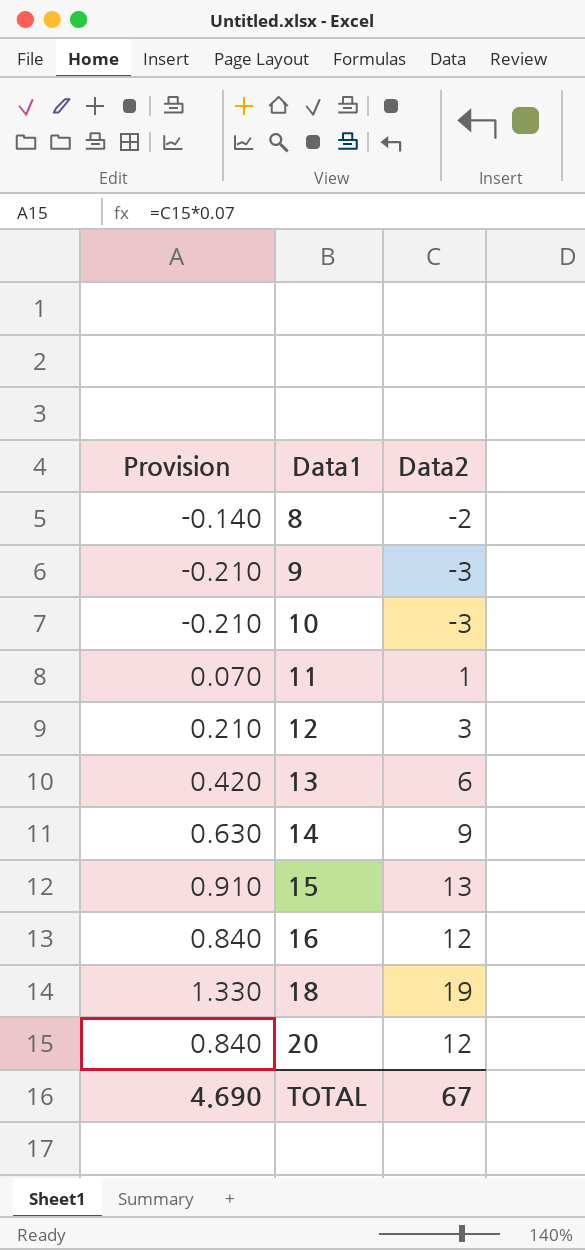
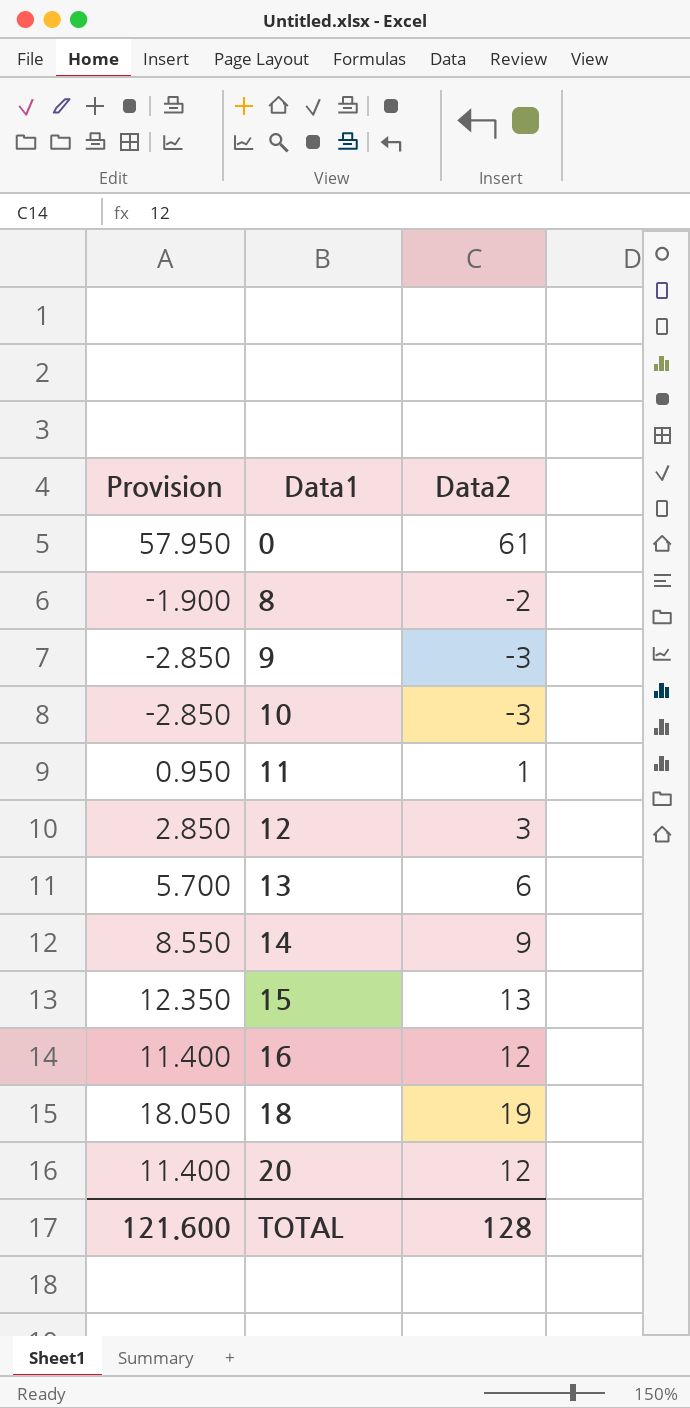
column Provision | formula: [Data2] * 0.07 -> [Data2] * 0.95
row 0: none -> 57.950 | 61
TOTAL | Provision: 4.690 -> 121.600
TOTAL | Data2: 67 -> 128

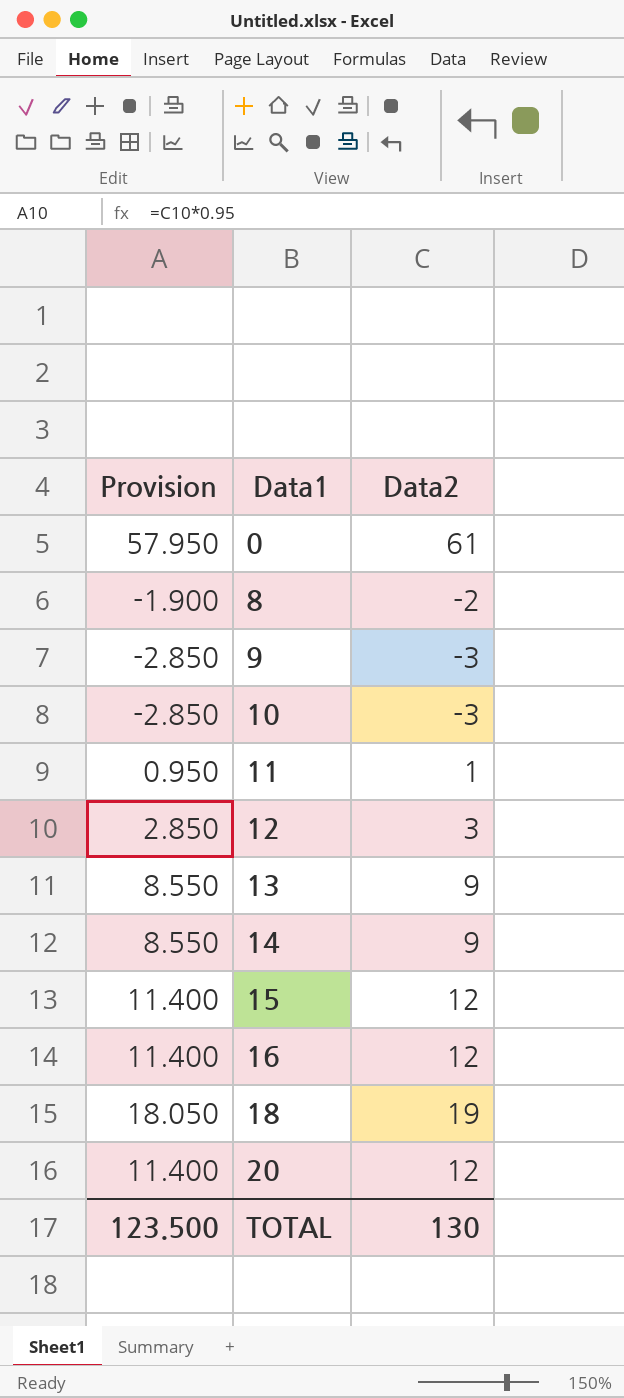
13 | Provision: 5.700 -> 8.550
13 | Data2: 6 -> 9
15 | Provision: 12.350 -> 11.400
15 | Data2: 13 -> 12
TOTAL | Provision: 121.600 -> 123.500
TOTAL | Data2: 128 -> 130

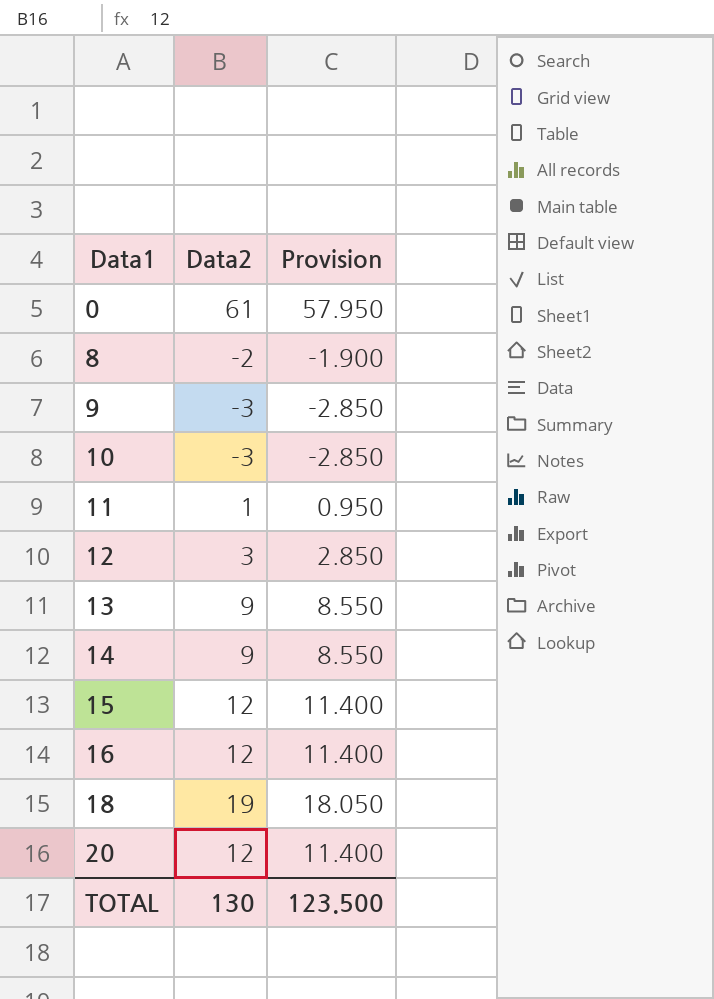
column Provision | position: 1 -> 3

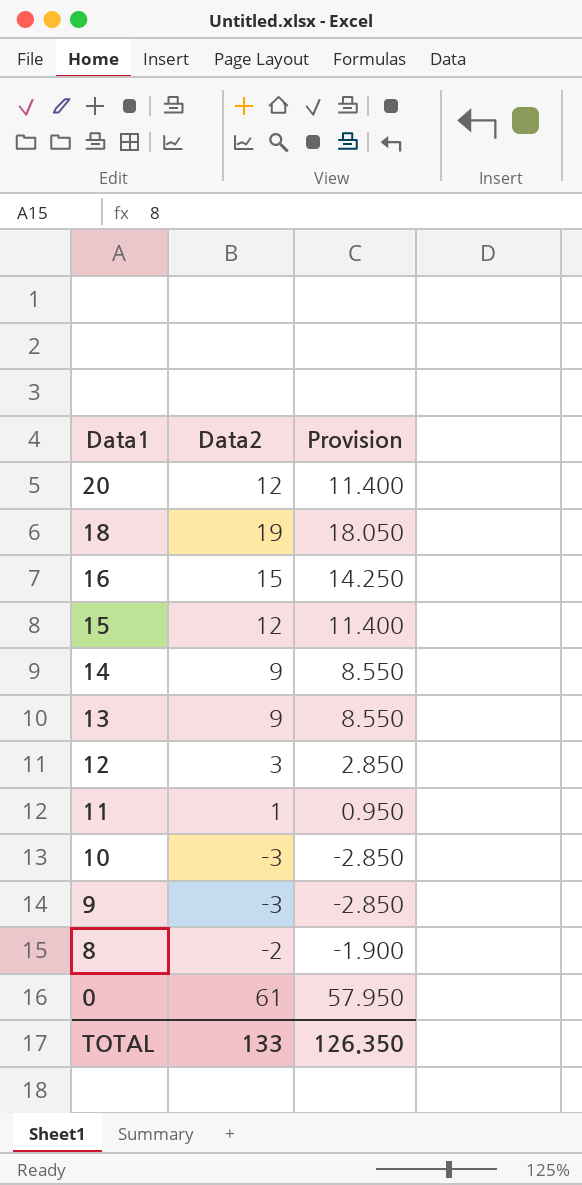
row order: Data1 ascending -> Data1 descending
16 | Data2: 12 -> 15
16 | Provision: 11.400 -> 14.250
TOTAL | Data2: 130 -> 133
TOTAL | Provision: 123.500 -> 126.350

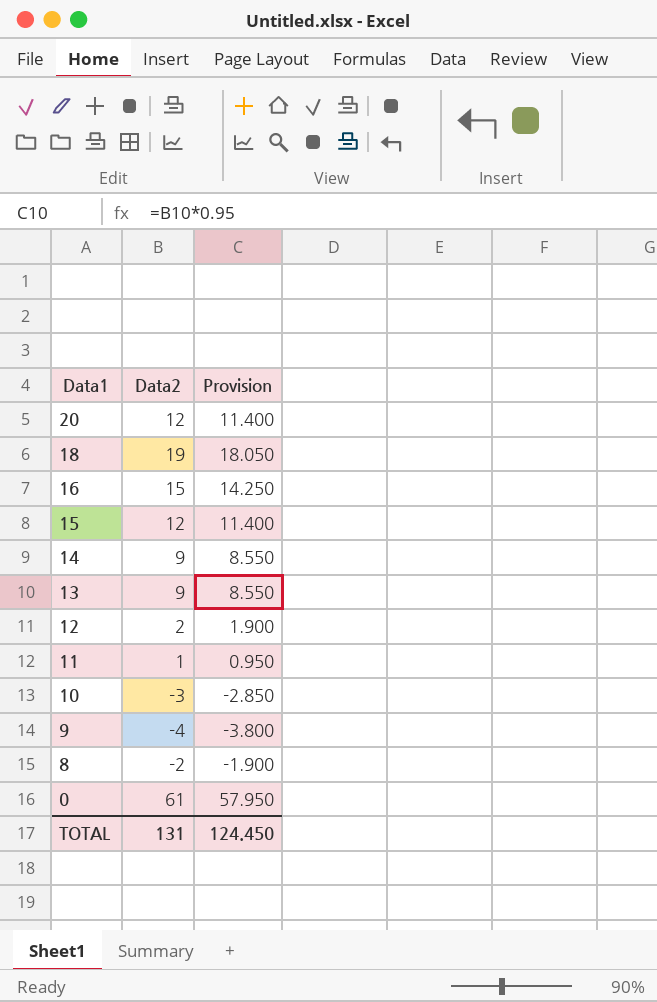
12 | Data2: 3 -> 2
12 | Provision: 2.850 -> 1.900
9 | Data2: -3 -> -4
9 | Provision: -2.850 -> -3.800
TOTAL | Data2: 133 -> 131
TOTAL | Provision: 126.350 -> 124.450

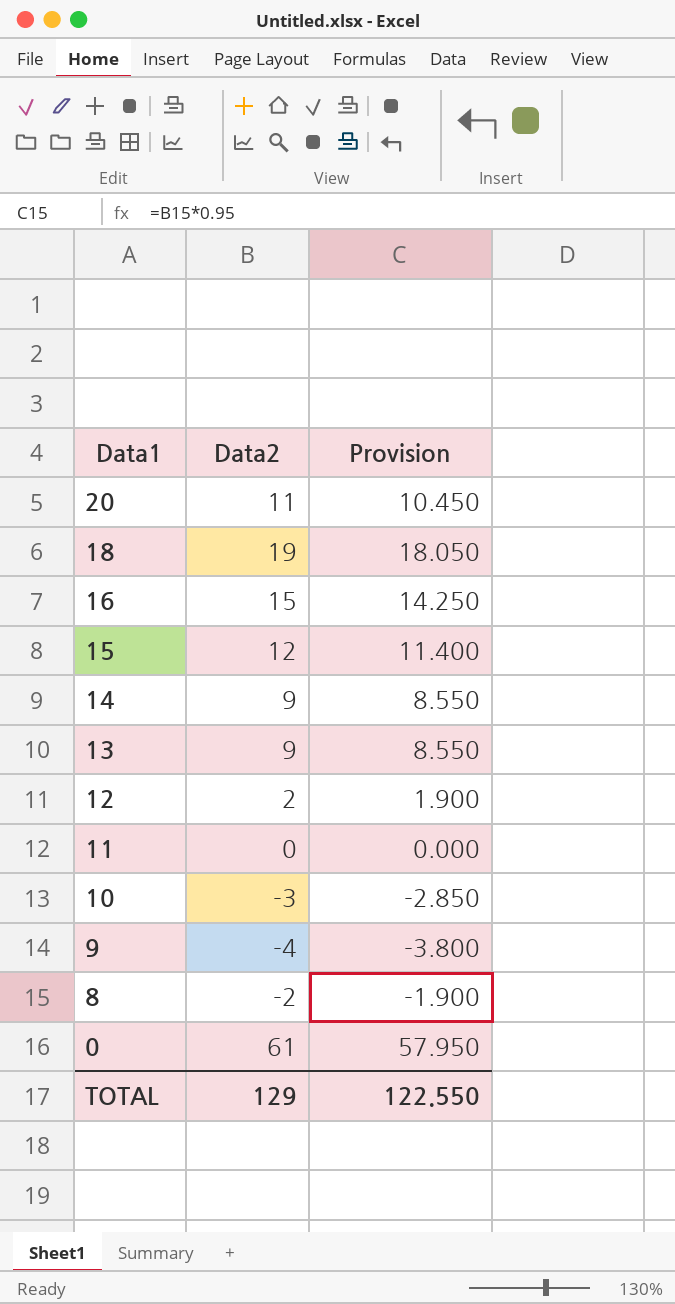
20 | Data2: 12 -> 11
20 | Provision: 11.400 -> 10.450
11 | Data2: 1 -> 0
11 | Provision: 0.950 -> 0.000
TOTAL | Data2: 131 -> 129
TOTAL | Provision: 124.450 -> 122.550

